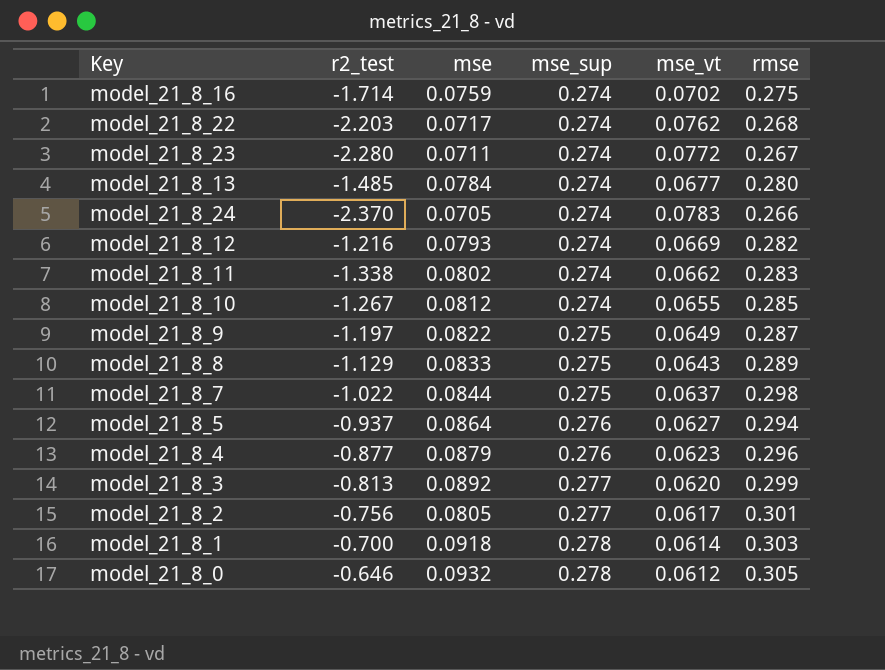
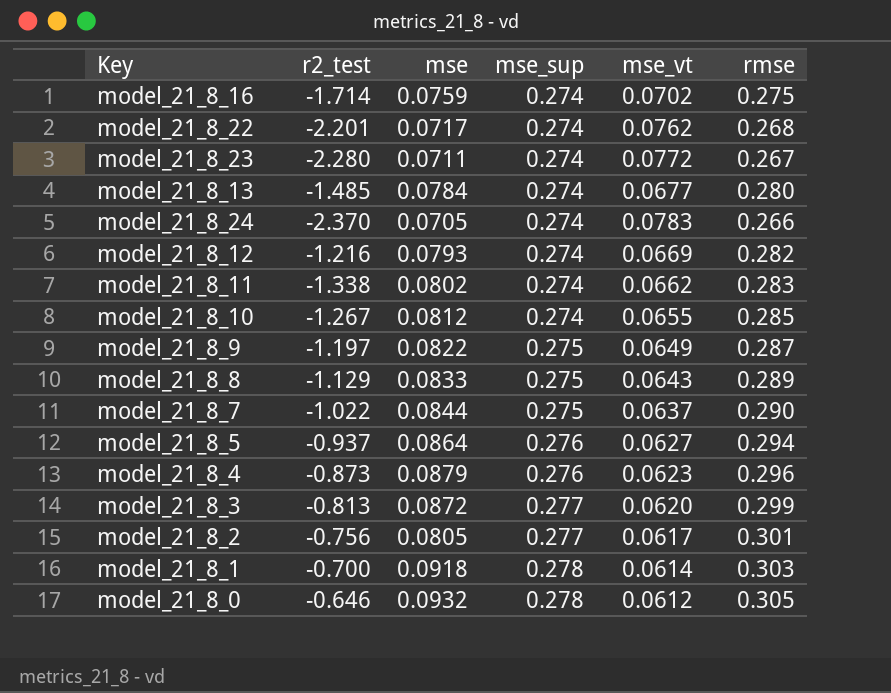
model_21_8_22 | r2_test: -2.203 -> -2.201
model_21_8_7 | rmse: 0.298 -> 0.290
model_21_8_4 | r2_test: -0.877 -> -0.873
model_21_8_3 | mse: 0.0892 -> 0.0872

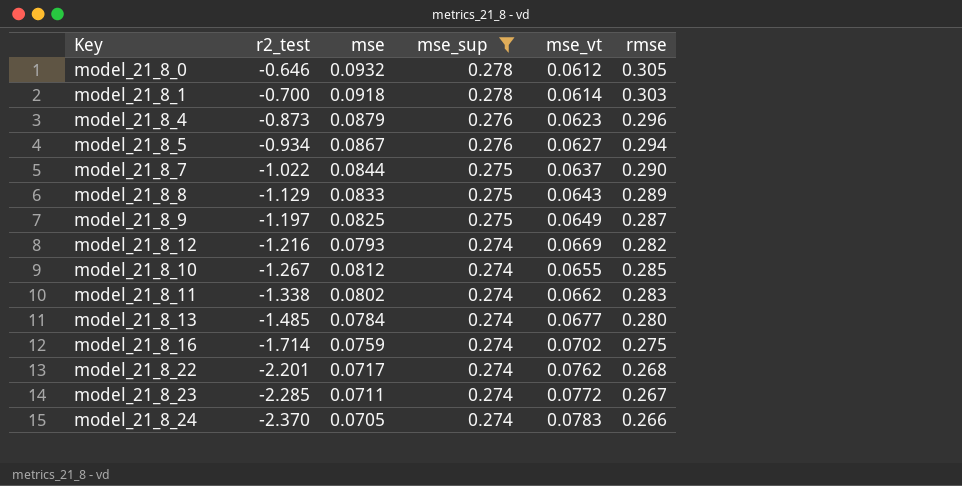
filter: none -> mse_sup != 0.277
row order: mse_sup ascending -> r2_test descending
model_21_8_5 | r2_test: -0.937 -> -0.934
model_21_8_5 | mse: 0.0864 -> 0.0867
model_21_8_9 | mse: 0.0822 -> 0.0825
model_21_8_23 | r2_test: -2.280 -> -2.285

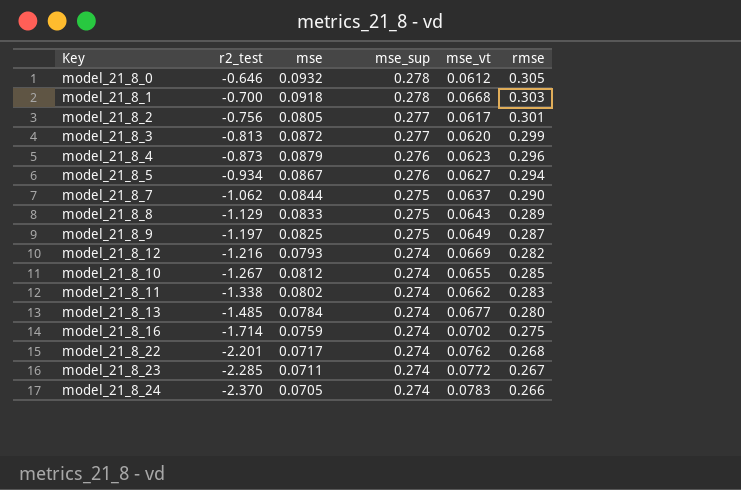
filter: mse_sup != 0.277 -> none
model_21_8_1 | mse_vt: 0.0614 -> 0.0668
model_21_8_7 | r2_test: -1.022 -> -1.062

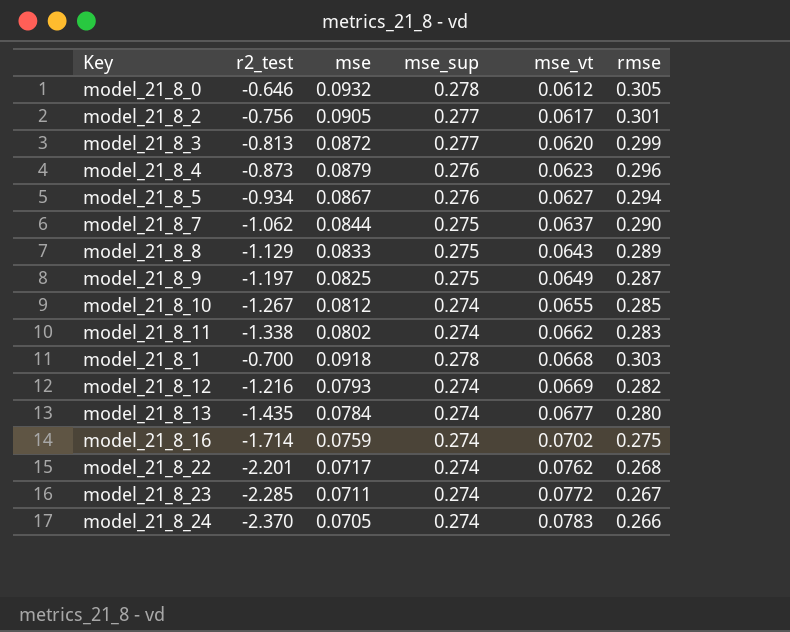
row order: r2_test descending -> mse_vt ascending
model_21_8_2 | mse: 0.0805 -> 0.0905
model_21_8_13 | r2_test: -1.485 -> -1.435

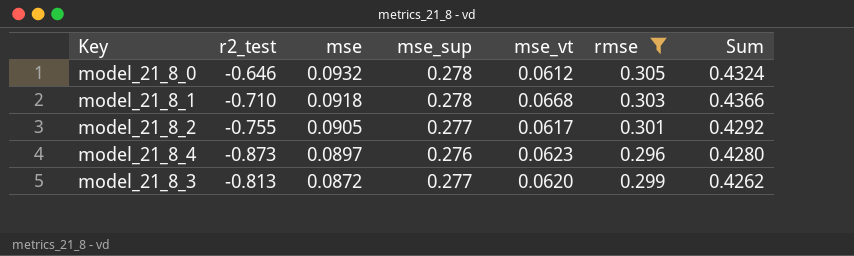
filter: none -> rmse >= 0.296
row order: mse_vt ascending -> mse descending
column Sum | formula: none -> [mse] + [mse_sup] + [mse_vt]
model_21_8_1 | r2_test: -0.700 -> -0.710
model_21_8_2 | r2_test: -0.756 -> -0.755
model_21_8_4 | mse: 0.0879 -> 0.0897

